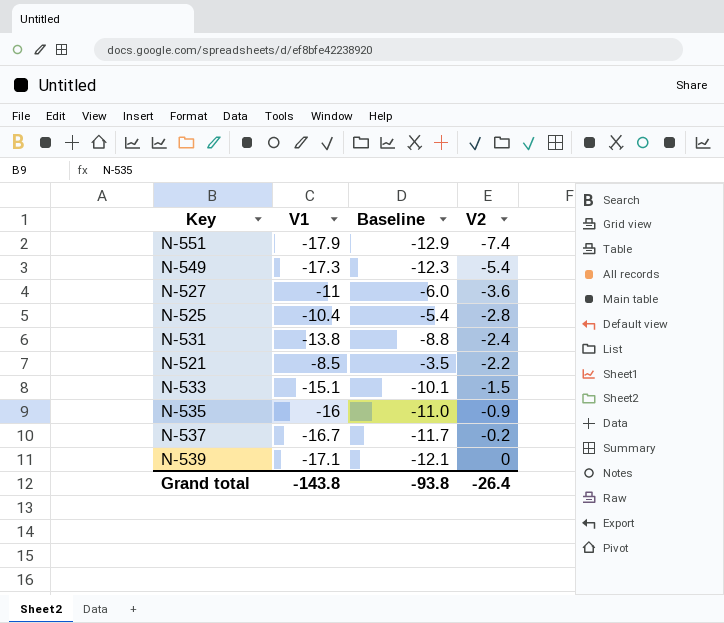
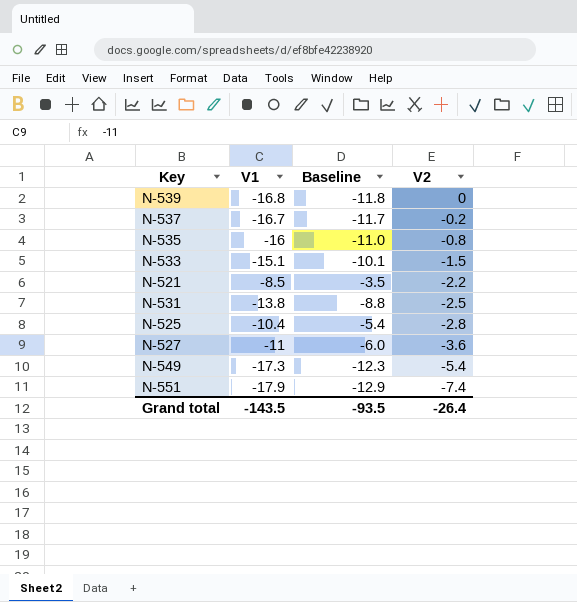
row order: V2 ascending -> V2 descending
N-539 | V1: -17.1 -> -16.8
N-539 | Baseline: -12.1 -> -11.8
N-535 | V2: -0.9 -> -0.8
N-531 | V2: -2.4 -> -2.5
Grand total | V1: -143.8 -> -143.5
Grand total | Baseline: -93.8 -> -93.5

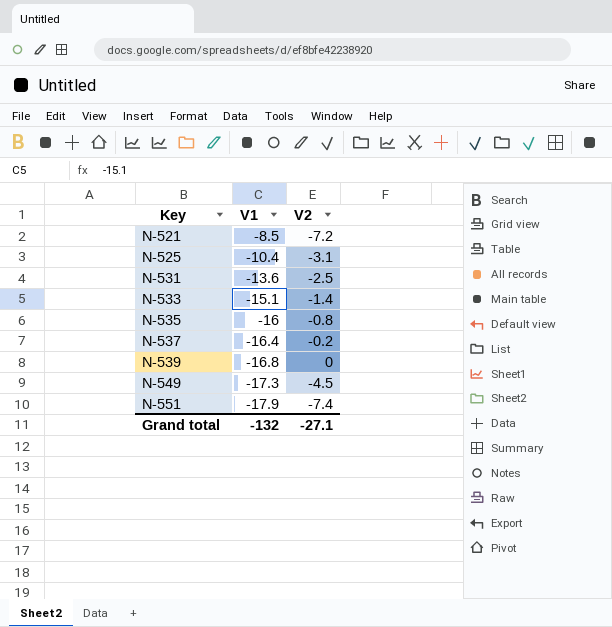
row order: V2 descending -> Key ascending
column Baseline | formula: [V1] + 5 -> none
row N-527: -11 | -6.0 | -3.6 -> none
N-521 | V2: -2.2 -> -7.2
N-525 | V2: -2.8 -> -3.1
N-531 | V1: -13.8 -> -13.6
N-533 | V2: -1.5 -> -1.4
N-537 | V1: -16.7 -> -16.4
N-549 | V2: -5.4 -> -4.5
Grand total | V1: -143.5 -> -132
Grand total | V2: -26.4 -> -27.1

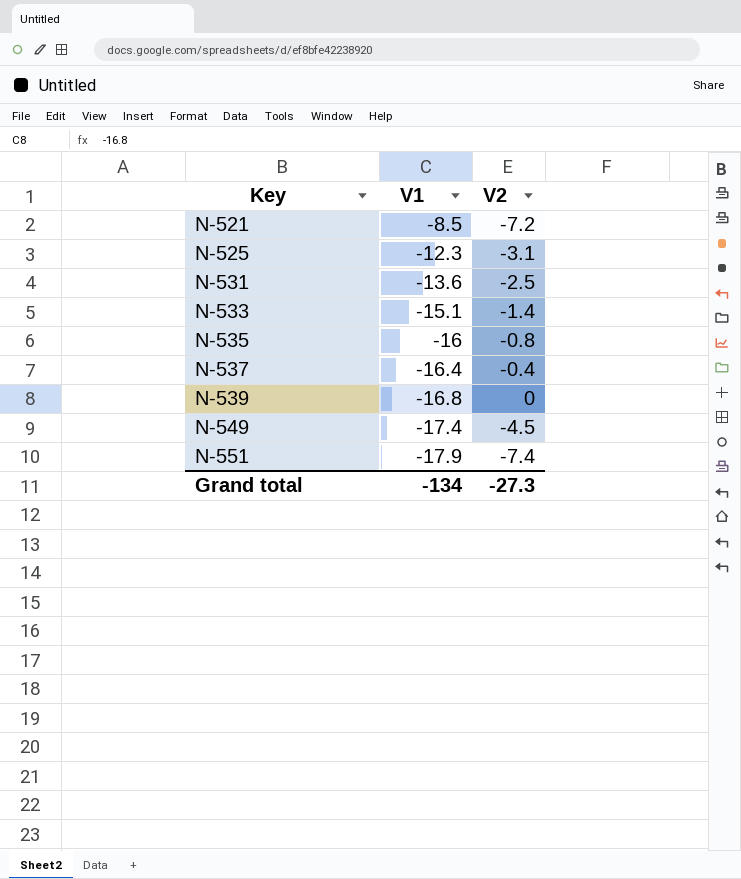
N-525 | V1: -10.4 -> -12.3
N-537 | V2: -0.2 -> -0.4
N-549 | V1: -17.3 -> -17.4
Grand total | V1: -132 -> -134
Grand total | V2: -27.1 -> -27.3

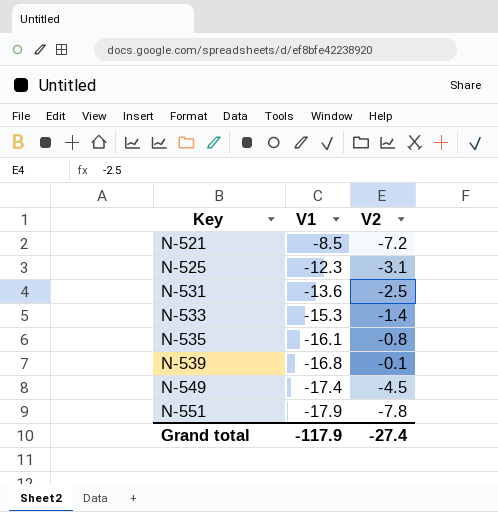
row N-537: -16.4 | -0.4 -> none
N-533 | V1: -15.1 -> -15.3
N-535 | V1: -16 -> -16.1
N-539 | V2: 0 -> -0.1
N-551 | V2: -7.4 -> -7.8
Grand total | V1: -134 -> -117.9
Grand total | V2: -27.3 -> -27.4

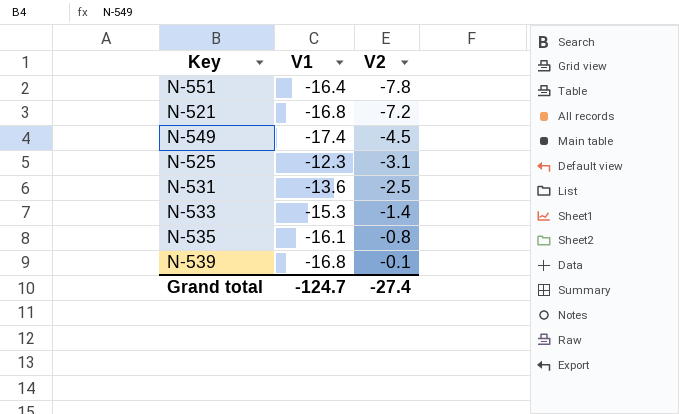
row order: Key ascending -> V2 ascending
N-551 | V1: -17.9 -> -16.4
N-521 | V1: -8.5 -> -16.8
Grand total | V1: -117.9 -> -124.7

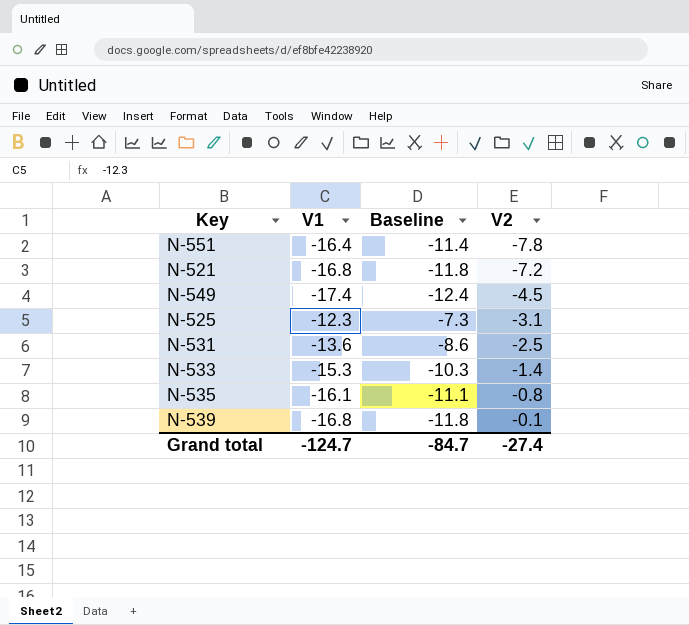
column Baseline | formula: none -> [V1] + 5

